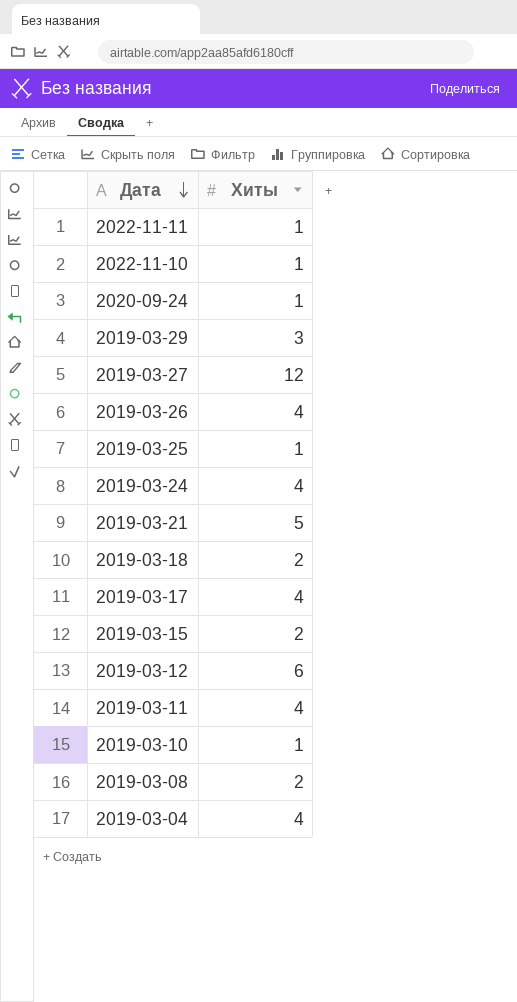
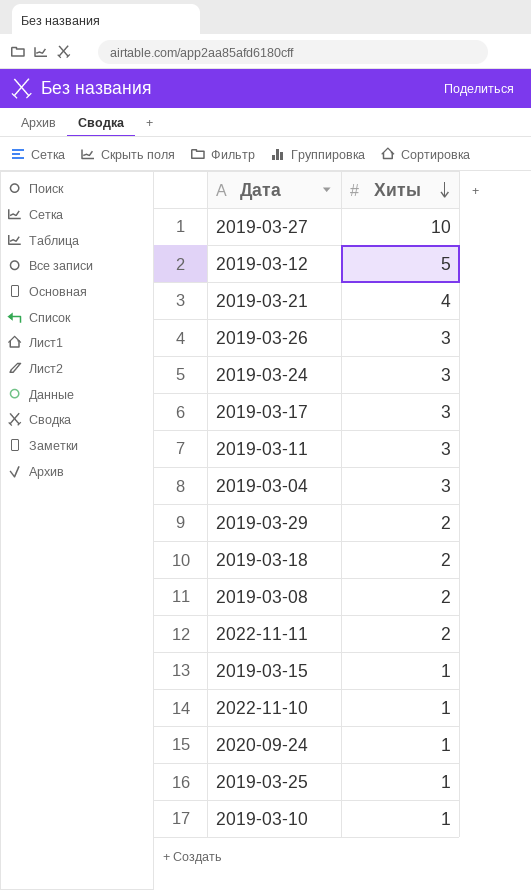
row order: Дата descending -> Хиты descending
2019-03-27 | Хиты: 12 -> 10
2019-03-12 | Хиты: 6 -> 5
2019-03-21 | Хиты: 5 -> 4
2019-03-26 | Хиты: 4 -> 3
2019-03-24 | Хиты: 4 -> 3
2019-03-17 | Хиты: 4 -> 3
2019-03-11 | Хиты: 4 -> 3
2019-03-04 | Хиты: 4 -> 3
2019-03-29 | Хиты: 3 -> 2
2022-11-11 | Хиты: 1 -> 2
2019-03-15 | Хиты: 2 -> 1

